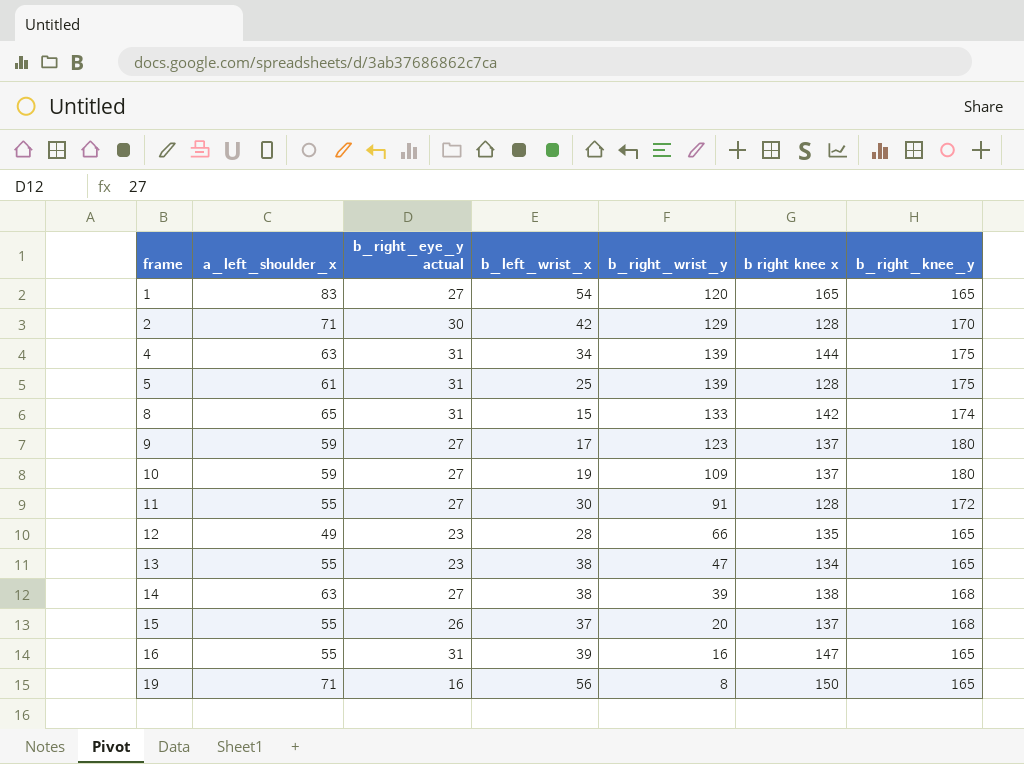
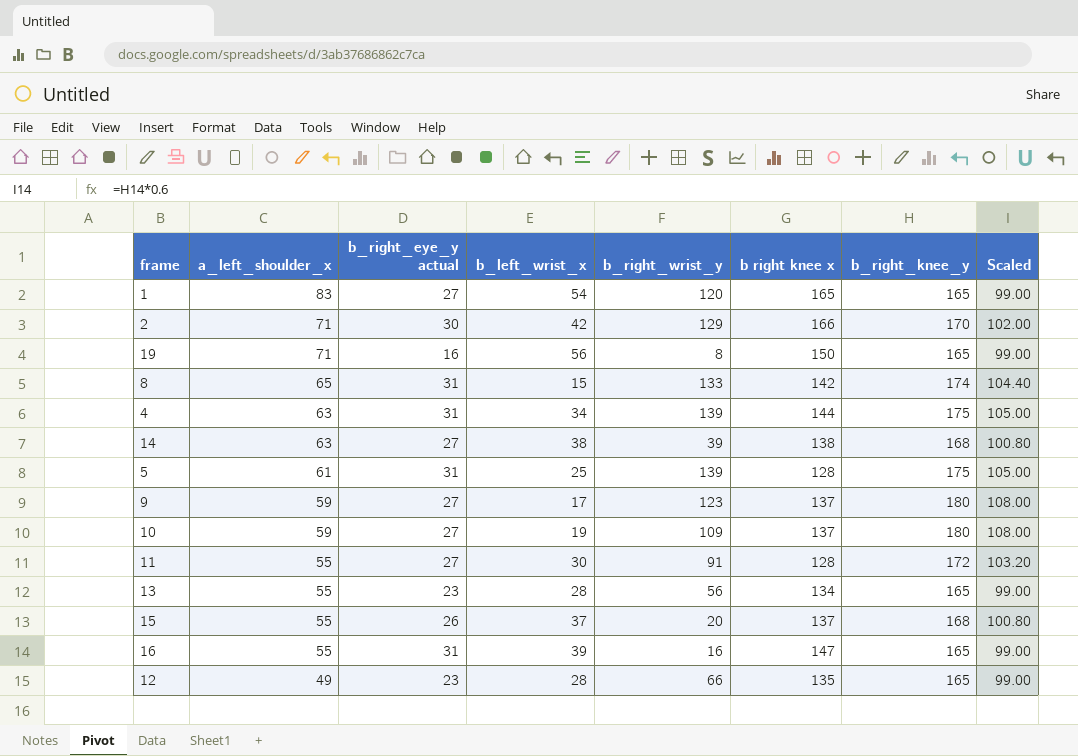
row order: frame ascending -> a_left_shoulder_x descending
column Scaled | formula: none -> [b_right_knee_y] * 0.6
2 | b right knee x: 128 -> 166
13 | b_left_wrist_x: 38 -> 28
13 | b_right_wrist_y: 47 -> 56

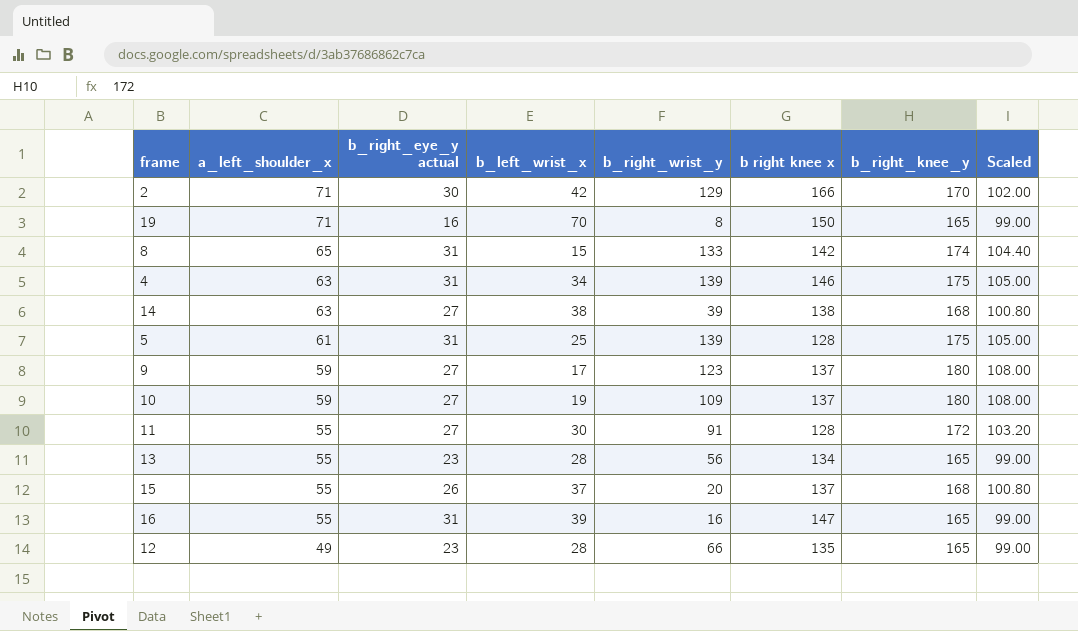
row 1: 83 | 27 | 54 | 120 | 165 | 165 | 99.00 -> none
19 | b_left_wrist_x: 56 -> 70
4 | b right knee x: 144 -> 146

